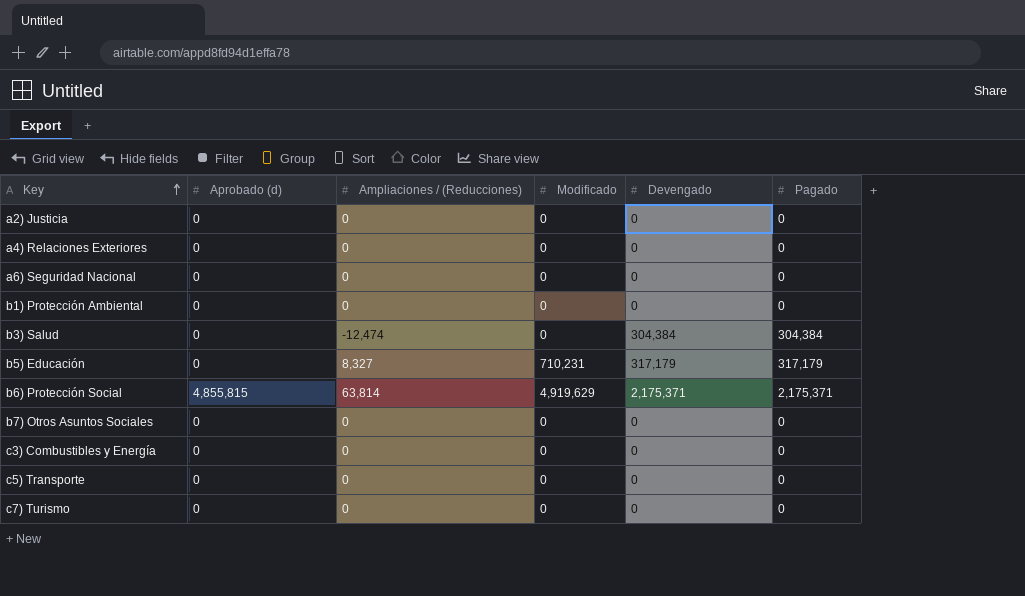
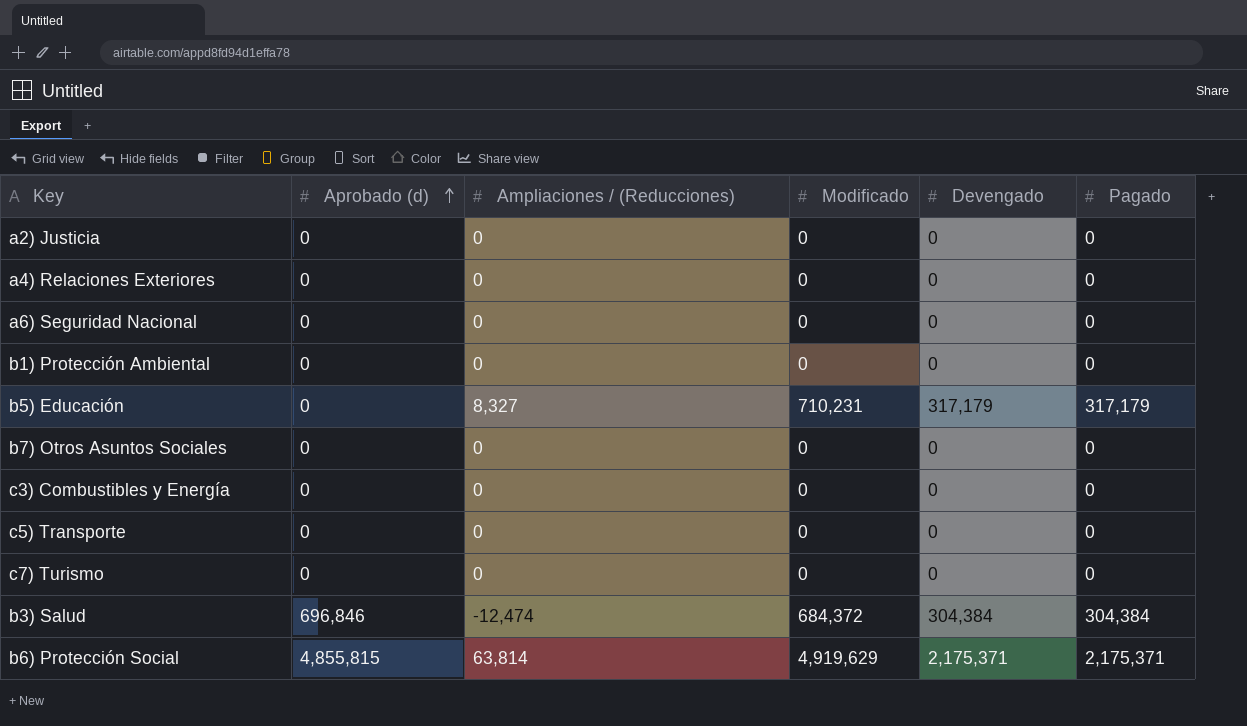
row order: Key ascending -> Aprobado (d) ascending
b3) Salud | Aprobado (d): 0 -> 696,846
b3) Salud | Modificado: 0 -> 684,372

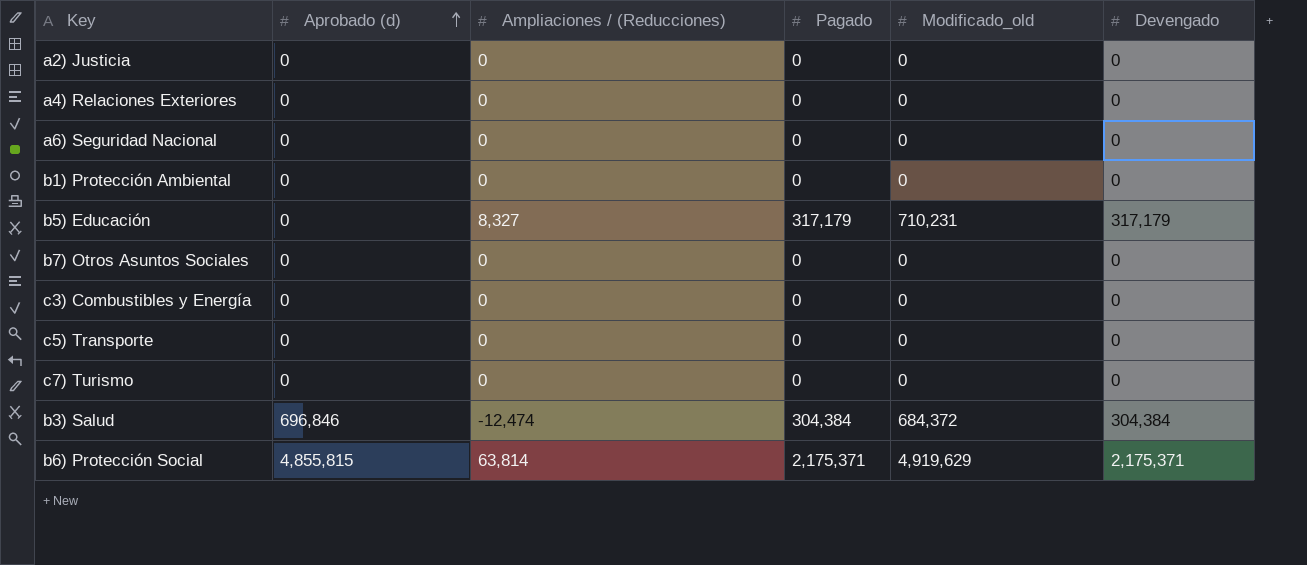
column Pagado | position: 6 -> 4
column name: Modificado -> Modificado_old

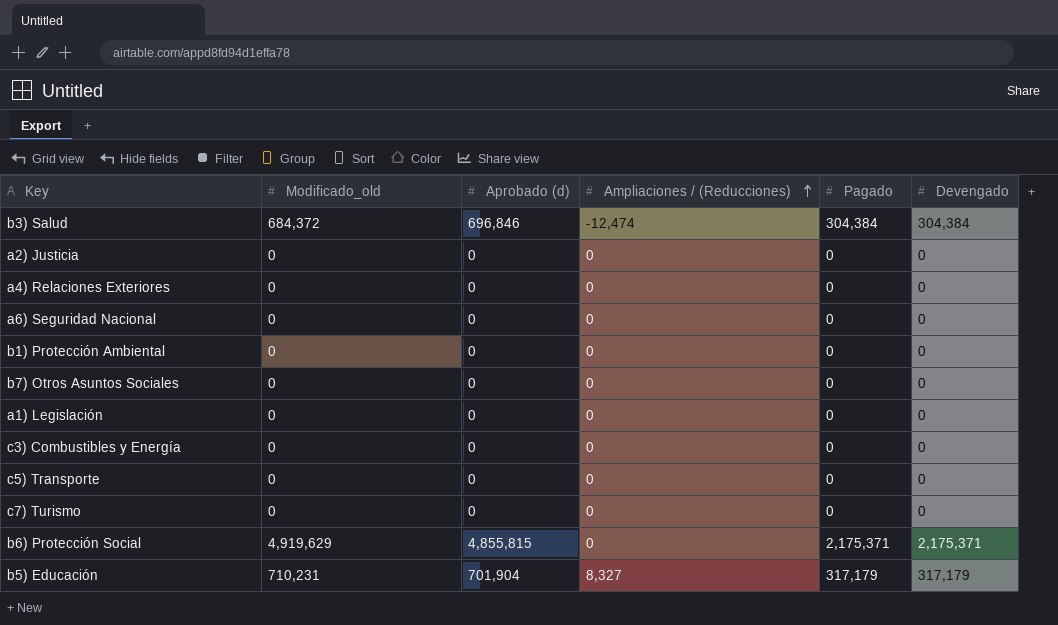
row order: Aprobado (d) ascending -> Ampliaciones / (Reducciones) ascending
column Modificado_old | position: 5 -> 2
row a1) Legislación: none -> 0 | 0 | 0 | 0 | 0
b6) Protección Social | Ampliaciones / (Reducciones): 63,814 -> 0
b5) Educación | Aprobado (d): 0 -> 701,904

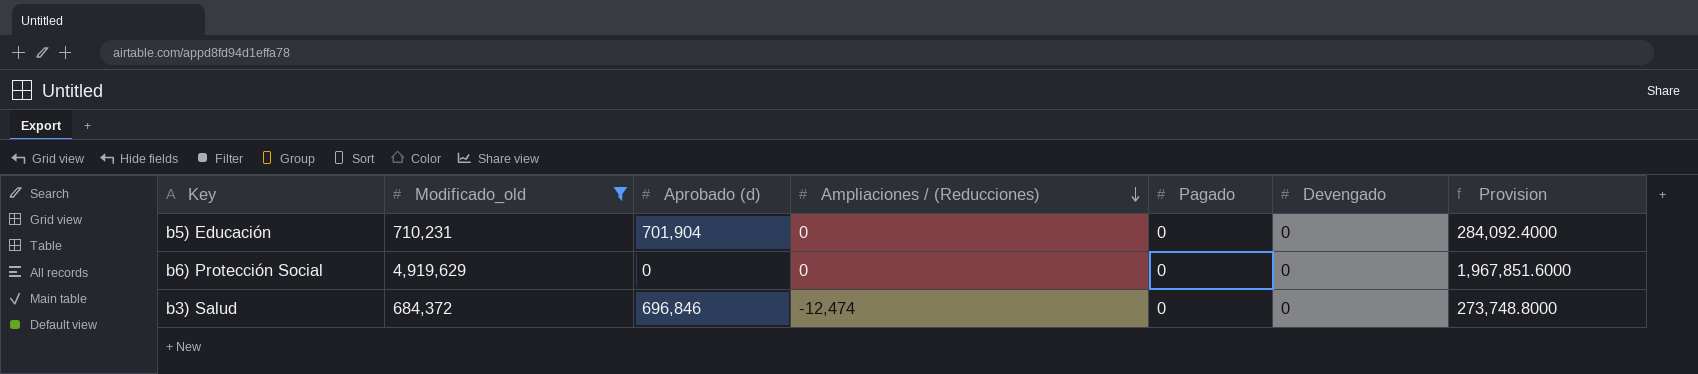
filter: none -> Modificado_old != 0
row order: Ampliaciones / (Reducciones) ascending -> Ampliaciones / (Reducciones) descending
column Provision | formula: none -> [Modificado_old] * 0.4
b5) Educación | Ampliaciones / (Reducciones): 8,327 -> 0
b5) Educación | Pagado: 317,179 -> 0
b5) Educación | Devengado: 317,179 -> 0
b6) Protección Social | Aprobado (d): 4,855,815 -> 0
b6) Protección Social | Pagado: 2,175,371 -> 0
b6) Protección Social | Devengado: 2,175,371 -> 0
b3) Salud | Pagado: 304,384 -> 0
b3) Salud | Devengado: 304,384 -> 0

